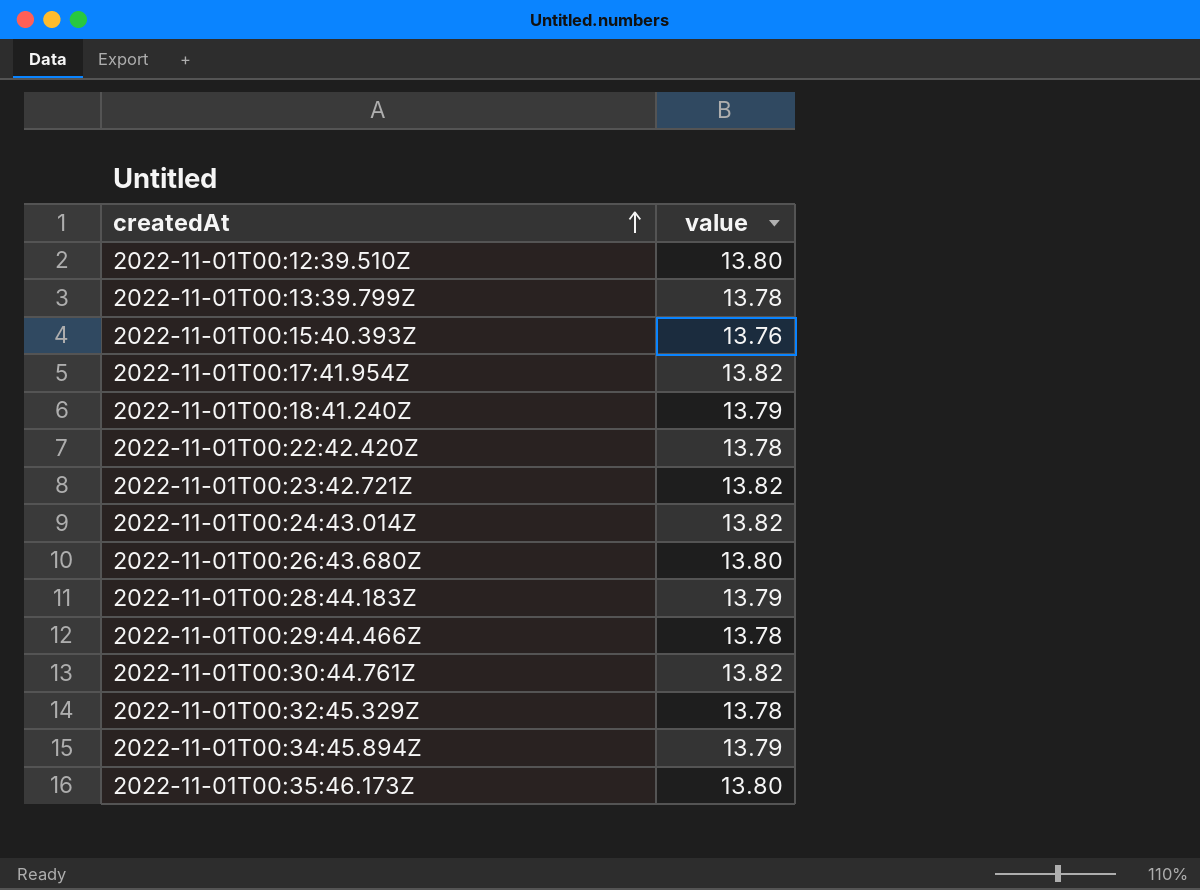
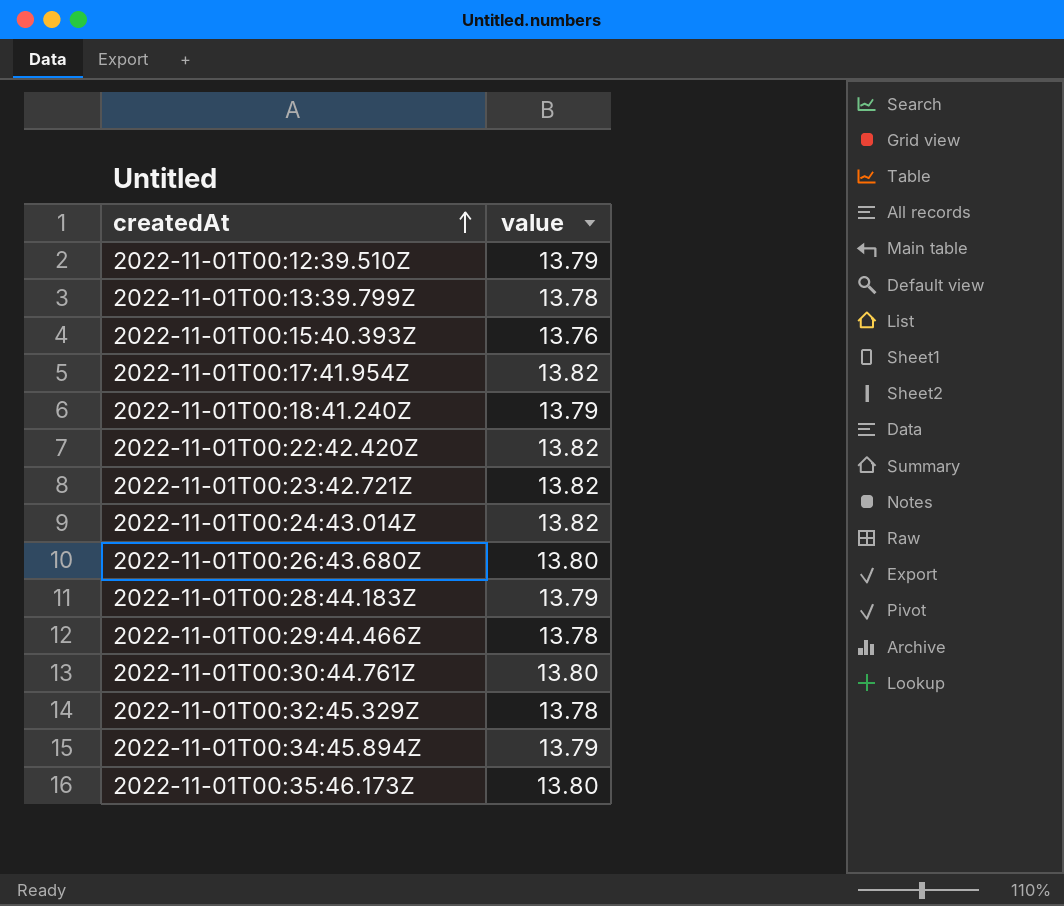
2022-11-01T00:12:39.510Z | value: 13.80 -> 13.79
2022-11-01T00:22:42.420Z | value: 13.78 -> 13.82
2022-11-01T00:30:44.761Z | value: 13.82 -> 13.80

